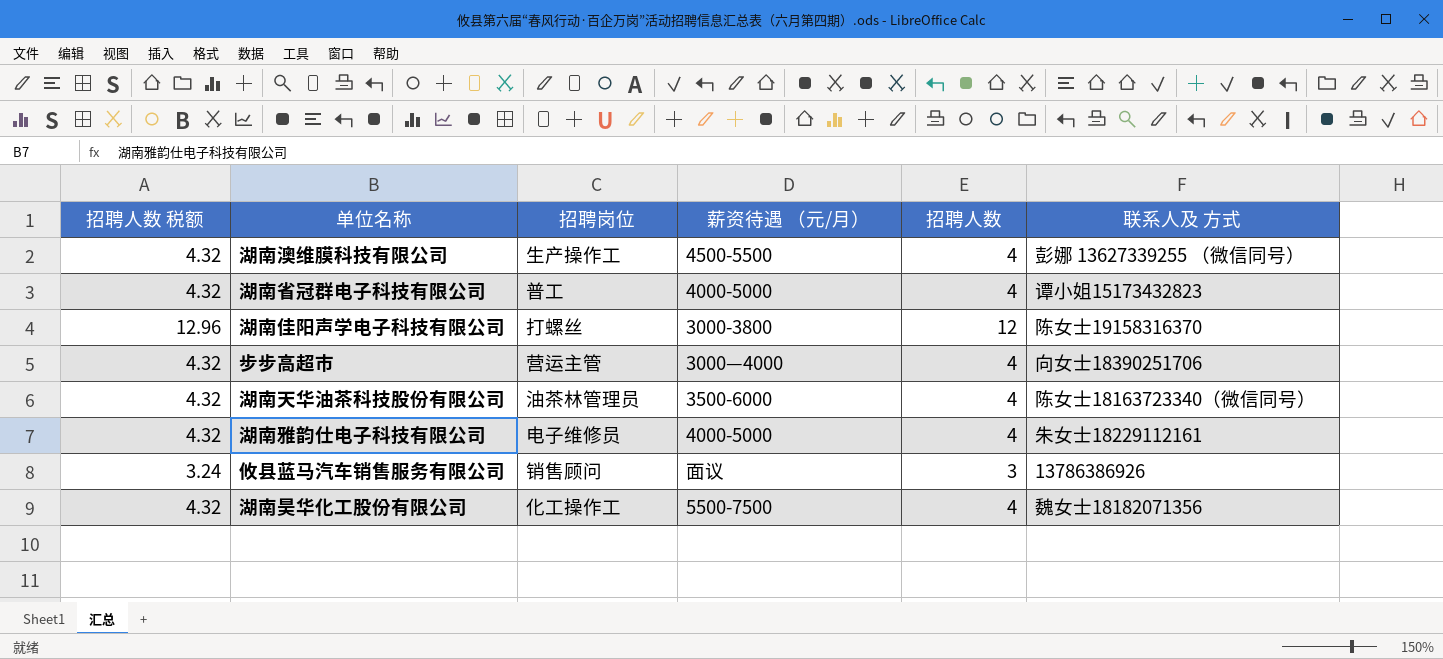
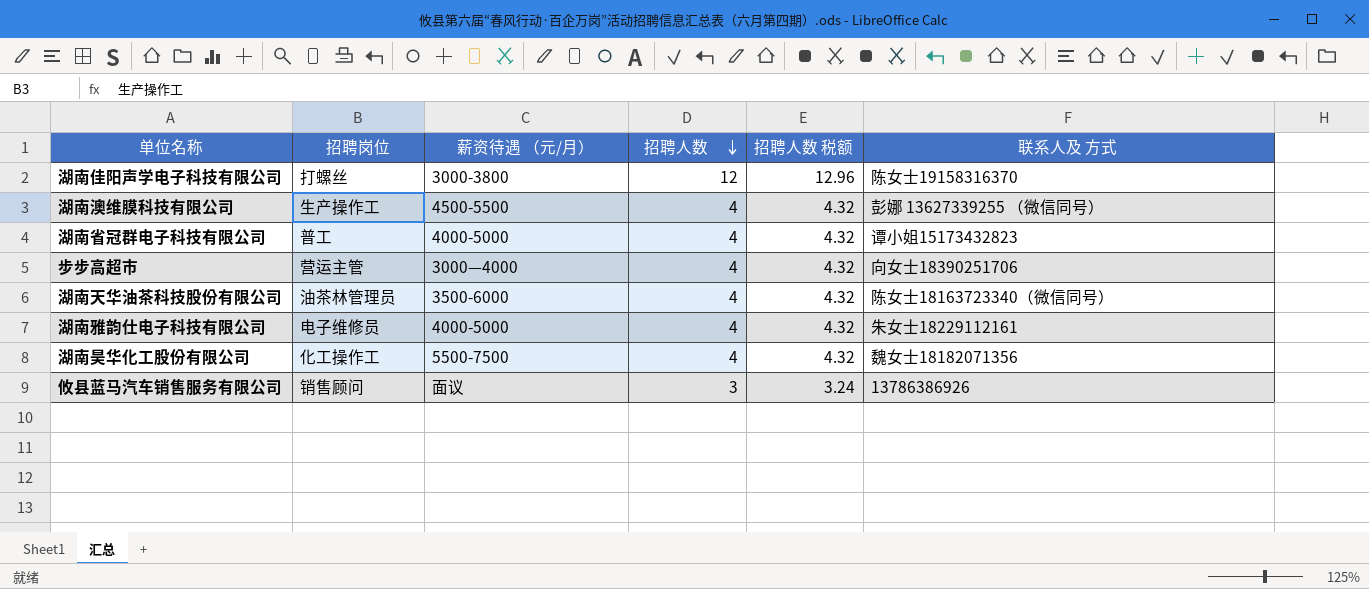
row order: none -> 招聘人数 descending
column 招聘人数 税额 | position: 1 -> 5

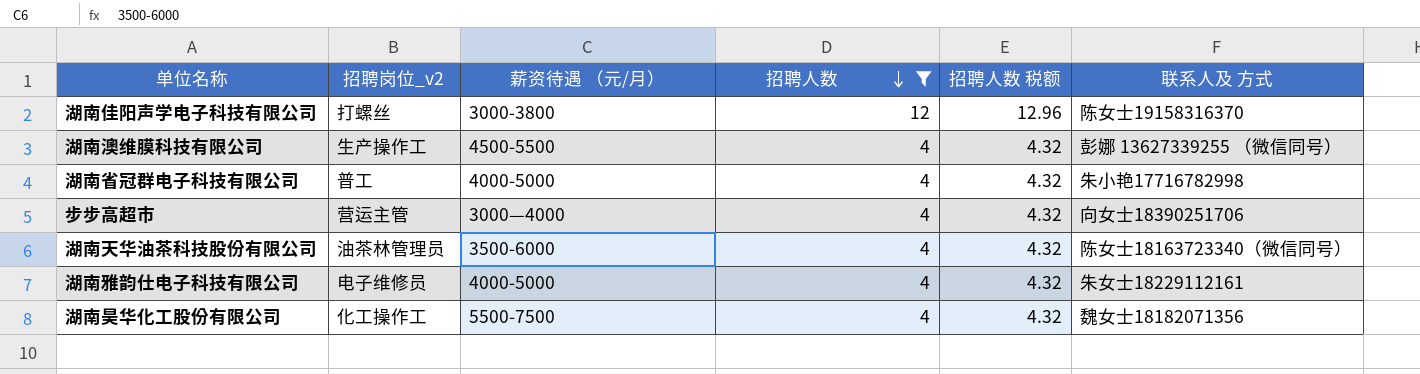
filter: none -> 招聘人数 != 3
column name: 招聘岗位 -> 招聘岗位_v2
湖南省冠群电子科技有限公司 | 联系人及 方式: 谭小姐15173432823 -> 朱小艳17716782998

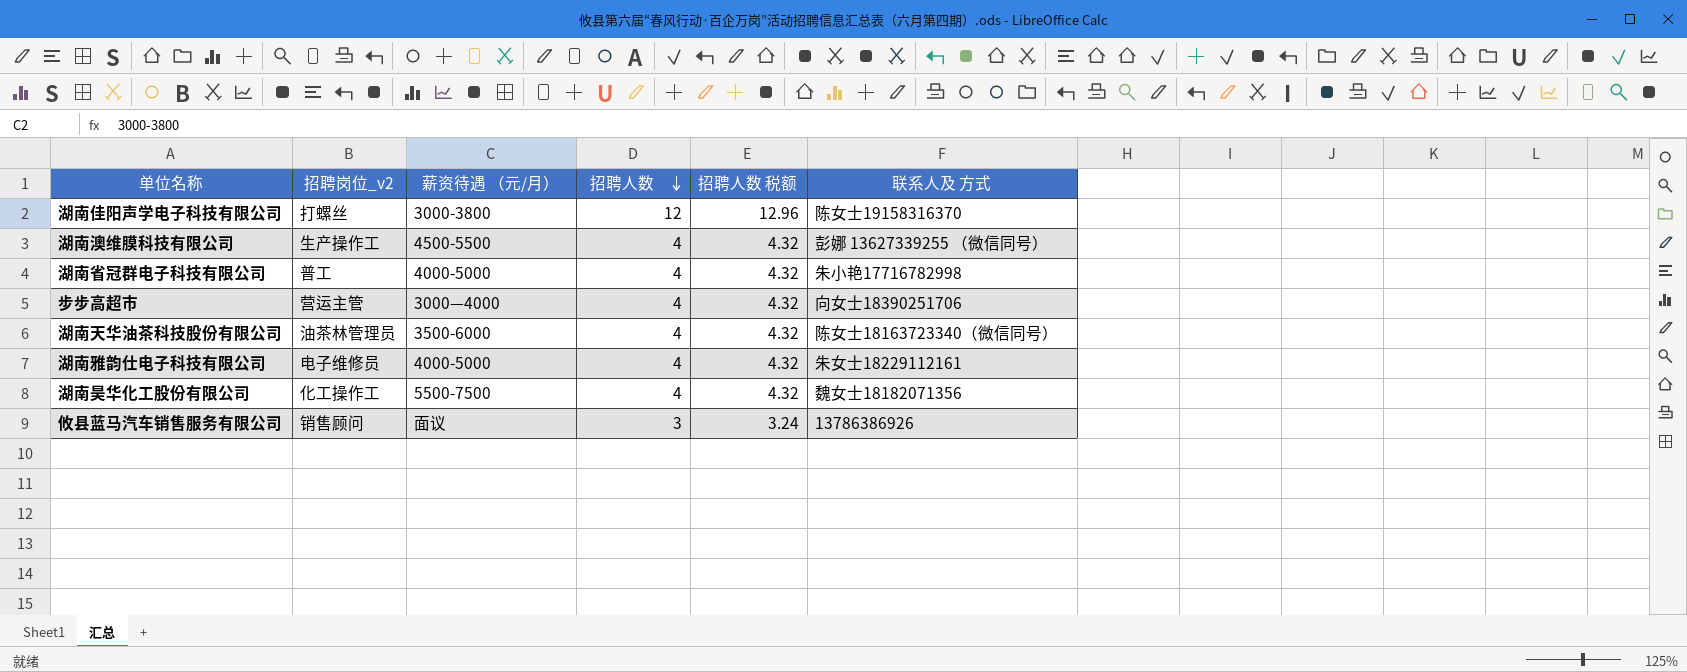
filter: 招聘人数 != 3 -> none

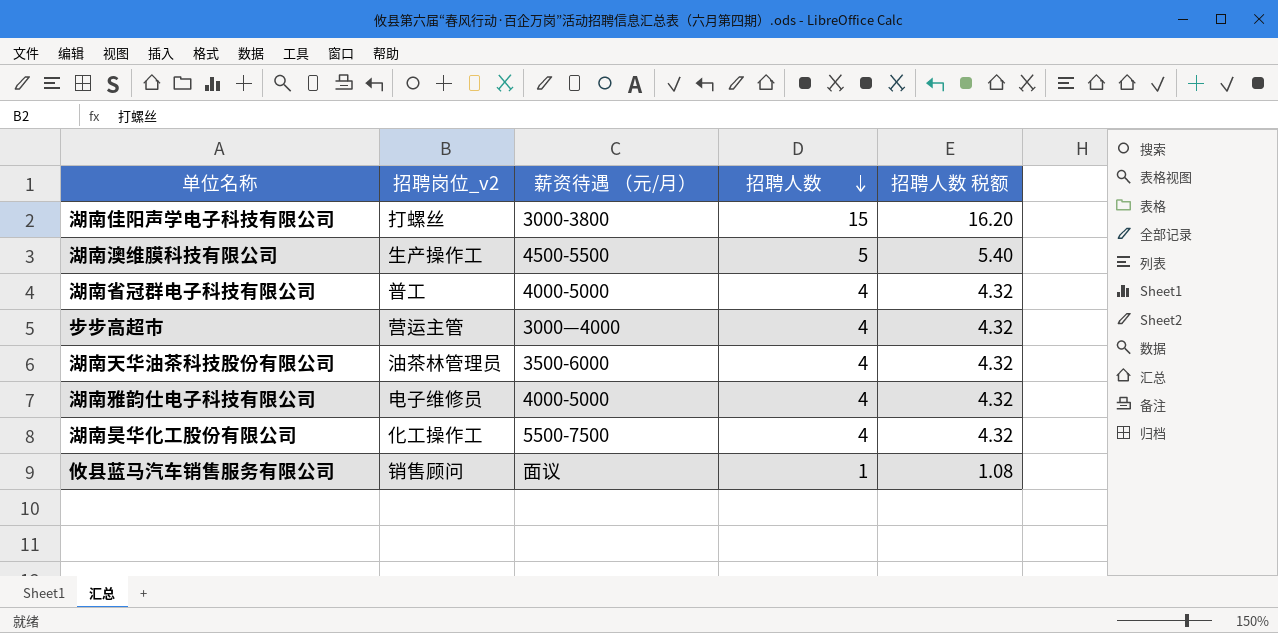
column 联系人及 方式 | position: 6 -> none
湖南佳阳声学电子科技有限公司 | 招聘人数: 12 -> 15
湖南佳阳声学电子科技有限公司 | 招聘人数 税额: 12.96 -> 16.20
湖南澳维膜科技有限公司 | 招聘人数: 4 -> 5
湖南澳维膜科技有限公司 | 招聘人数 税额: 4.32 -> 5.40
攸县蓝马汽车销售服务有限公司 | 招聘人数: 3 -> 1
攸县蓝马汽车销售服务有限公司 | 招聘人数 税额: 3.24 -> 1.08

